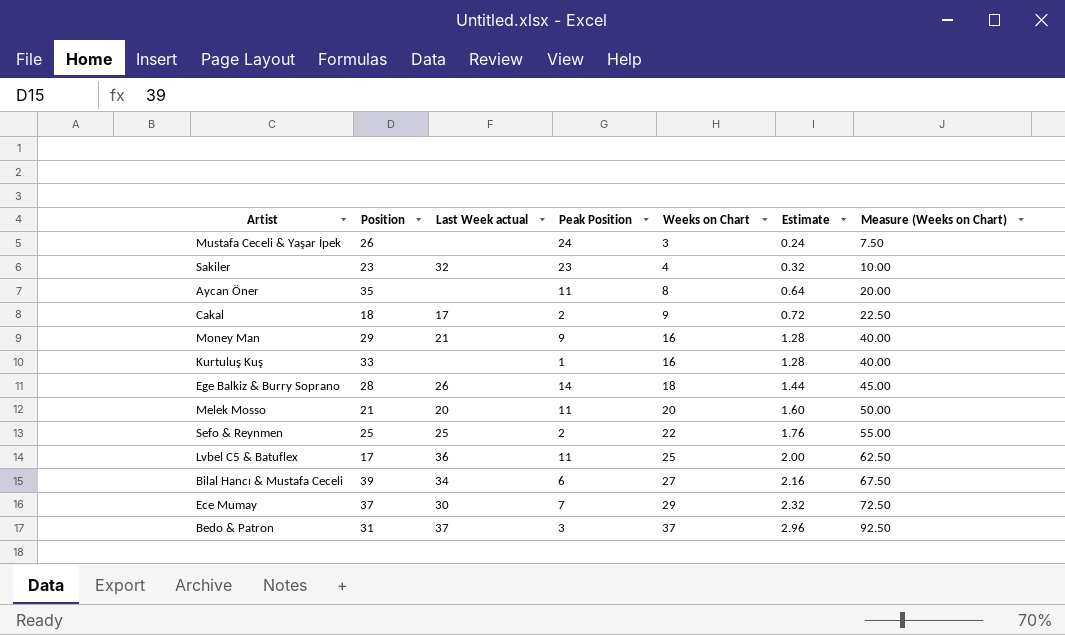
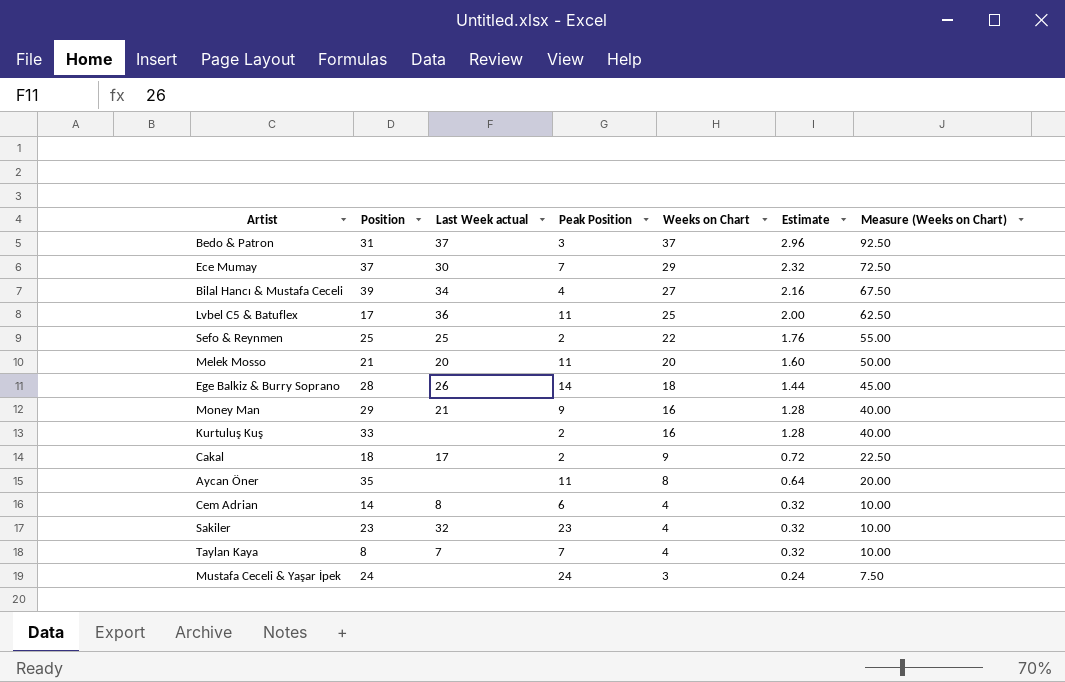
row order: Weeks on Chart ascending -> Weeks on Chart descending
Bilal Hancı & Mustafa Ceceli | Peak Position: 6 -> 4
Kurtuluş Kuş | Peak Position: 1 -> 2
row Cem Adrian: none -> 14 | 8 | 6 | 4 | 0.32 | 10.00
row Taylan Kaya: none -> 8 | 7 | 7 | 4 | 0.32 | 10.00
Mustafa Ceceli & Yaşar İpek | Position: 26 -> 24

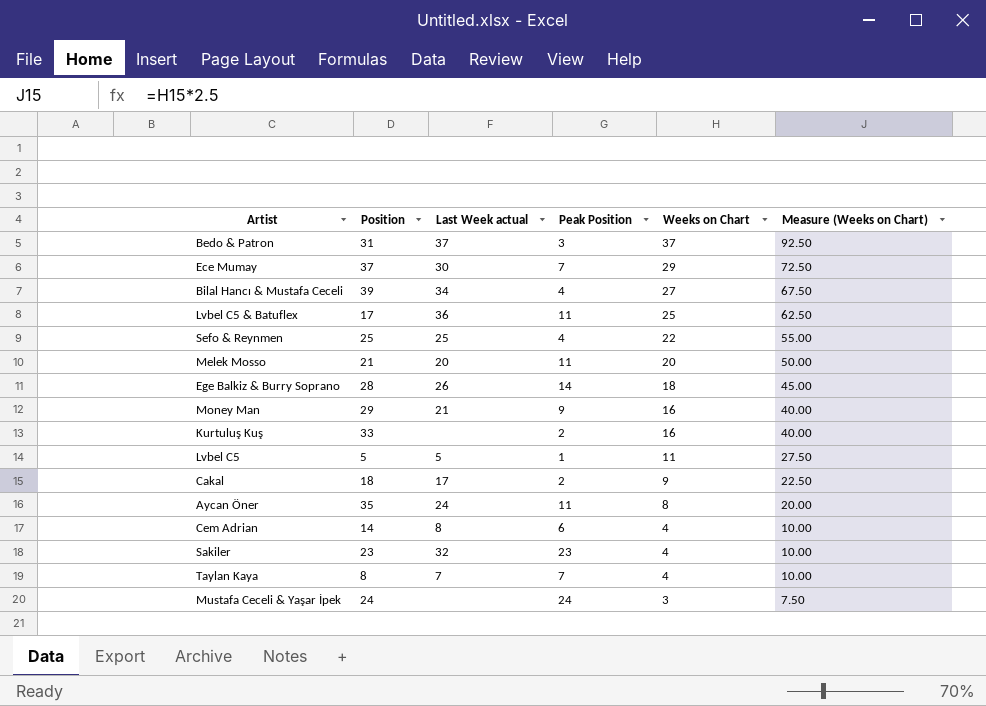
column Estimate | formula: [Weeks on Chart] * 0.08 -> none
Sefo & Reynmen | Peak Position: 2 -> 4
row Lvbel C5: none -> 5 | 5 | 1 | 11 | 27.50
Aycan Öner | Last Week actual: none -> 24

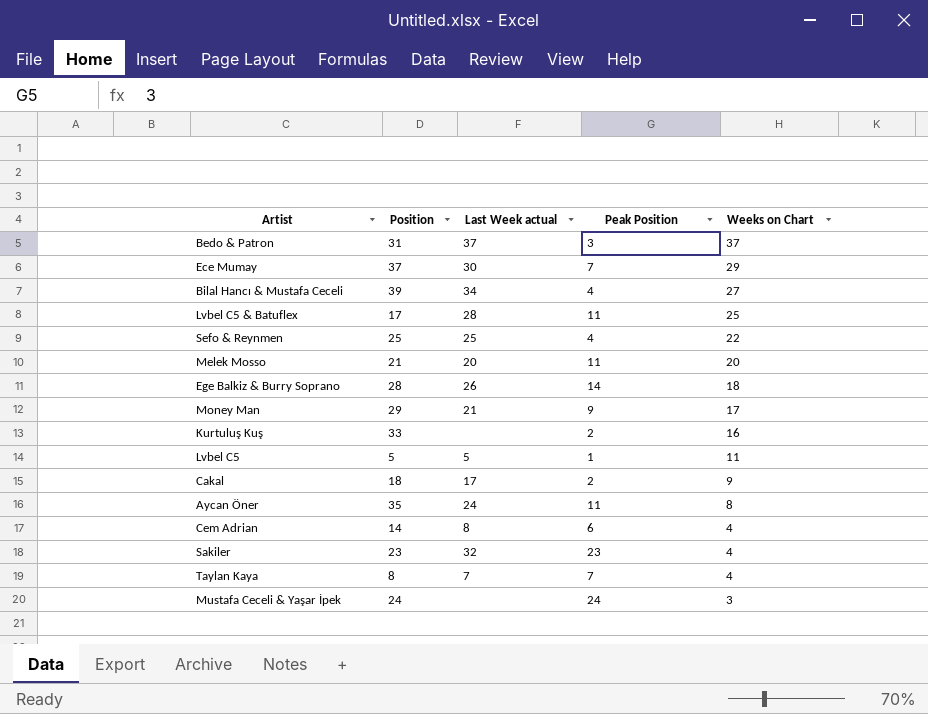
column Measure (Weeks on Chart) | formula: [Weeks on Chart] * 2.5 -> none
Lvbel C5 & Batuflex | Last Week actual: 36 -> 28
Money Man | Weeks on Chart: 16 -> 17

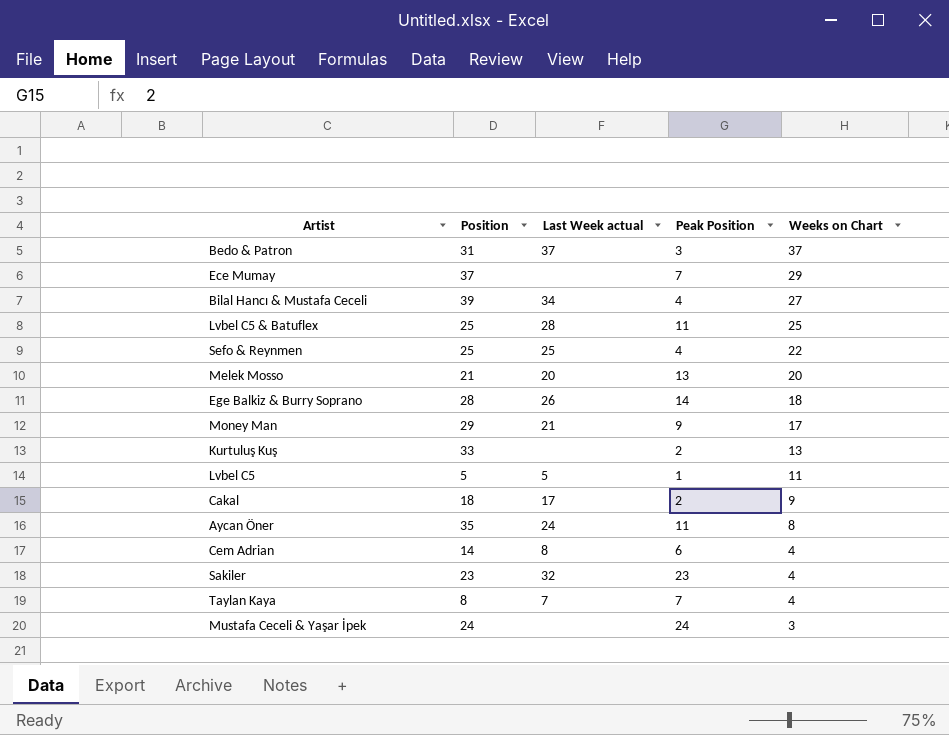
Ece Mumay | Last Week actual: 30 -> none
Lvbel C5 & Batuflex | Position: 17 -> 25
Melek Mosso | Peak Position: 11 -> 13
Kurtuluş Kuş | Weeks on Chart: 16 -> 13

